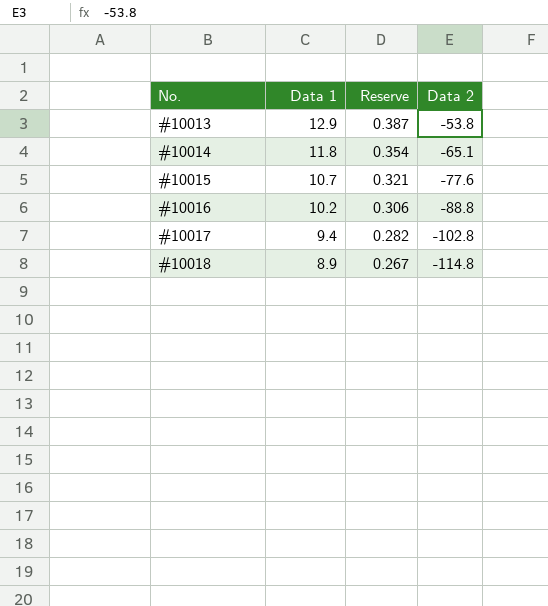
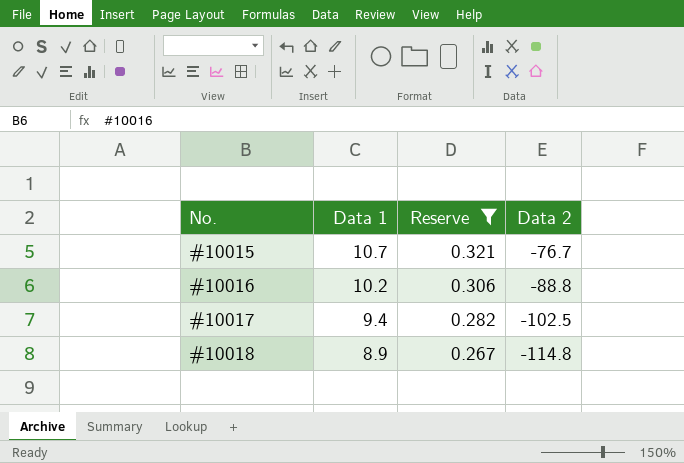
filter: none -> Reserve <= 0.321
#10015 | Data 2: -77.6 -> -76.7
#10017 | Data 2: -102.8 -> -102.5

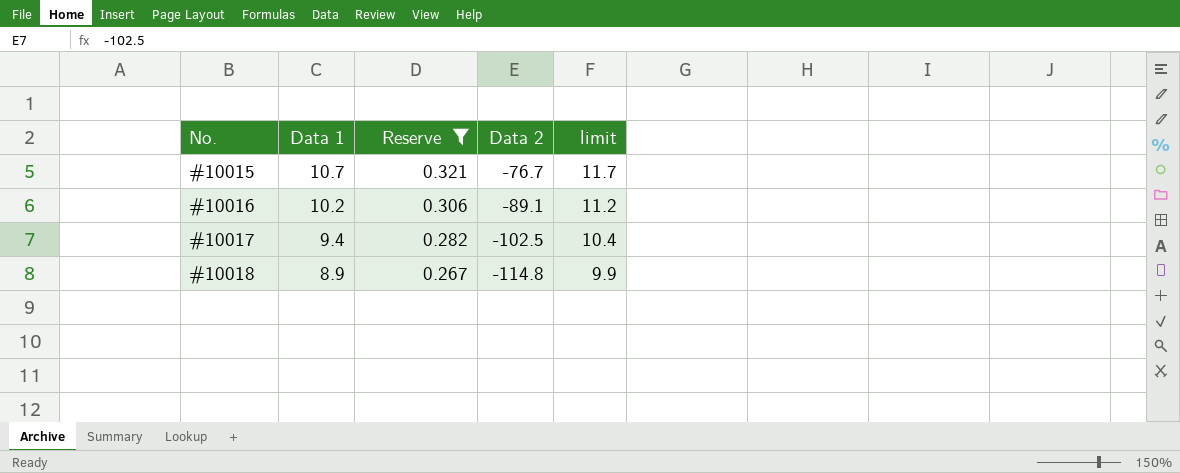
column limit | formula: none -> [Data 1] + 1
#10016 | Data 2: -88.8 -> -89.1

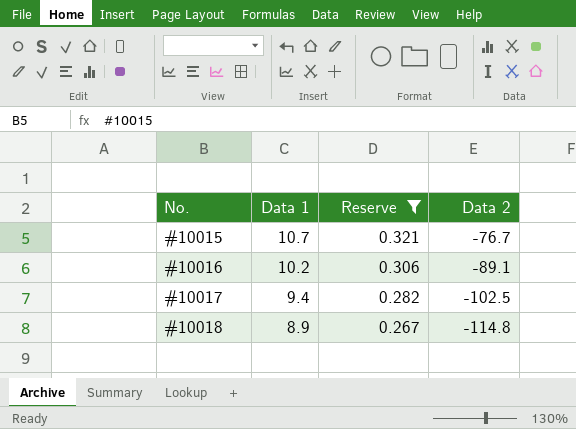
column limit | formula: [Data 1] + 1 -> none

